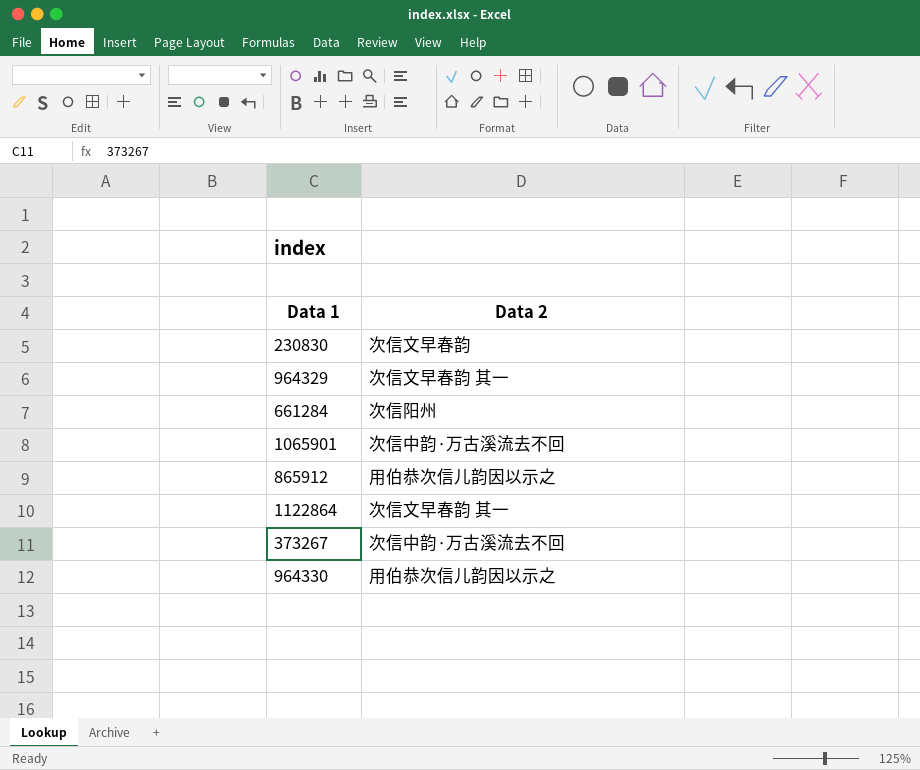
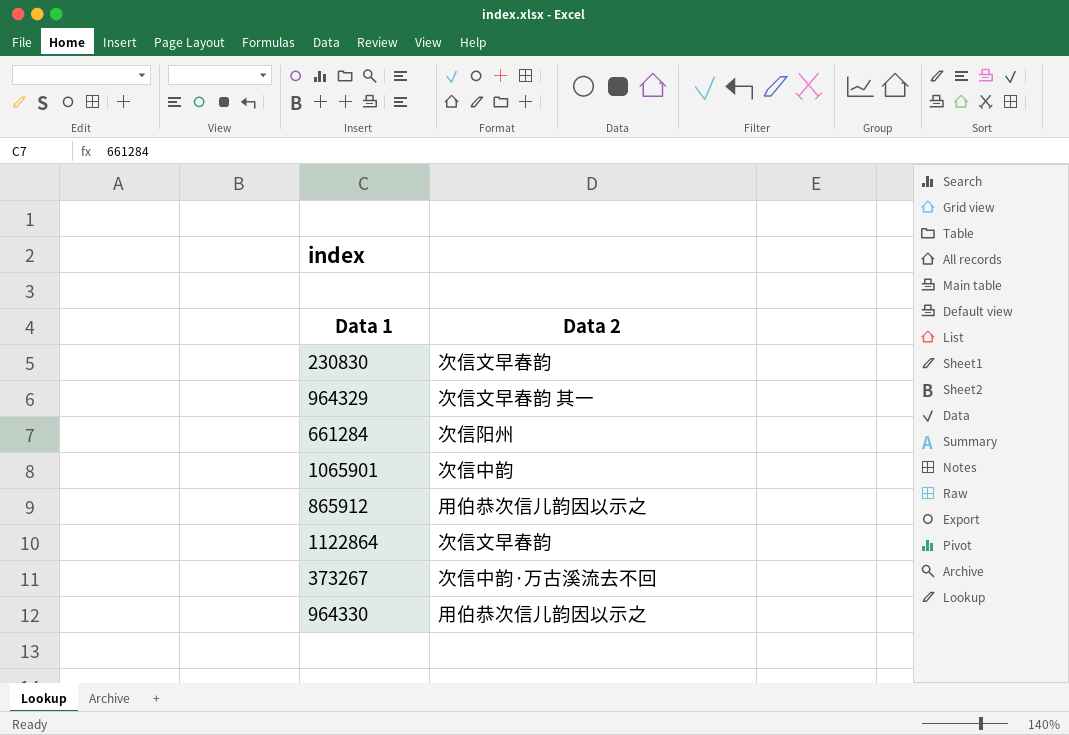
1065901 | Data 2: 次信中韵·万古溪流去不回 -> 次信中韵
1122864 | Data 2: 次信文早春韵 其一 -> 次信文早春韵

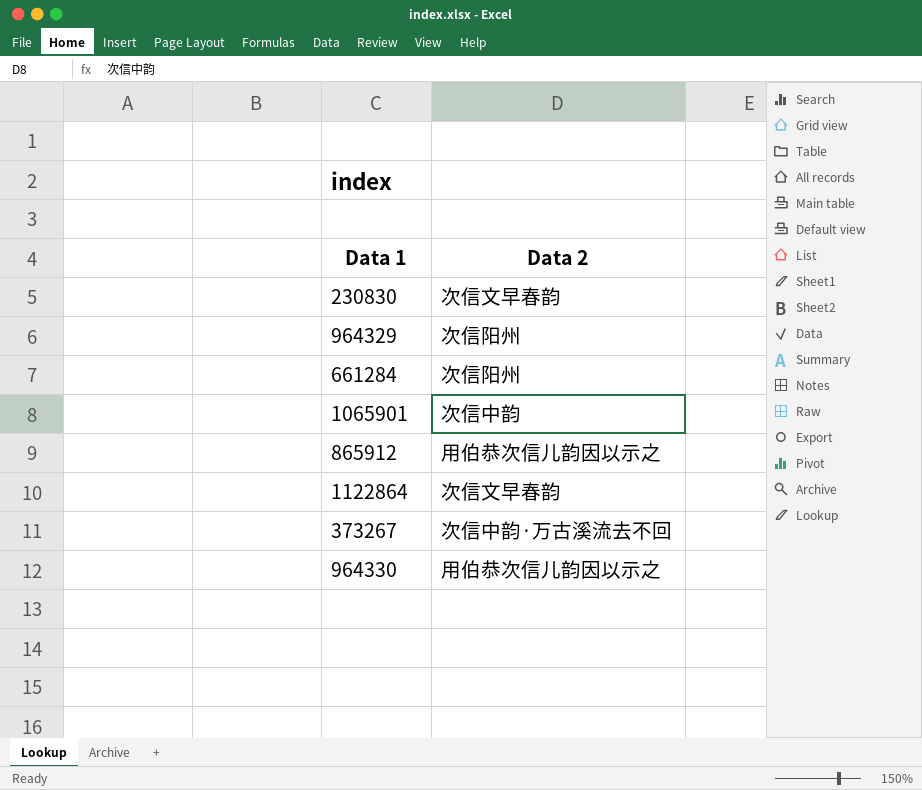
964329 | Data 2: 次信文早春韵 其一 -> 次信阳州

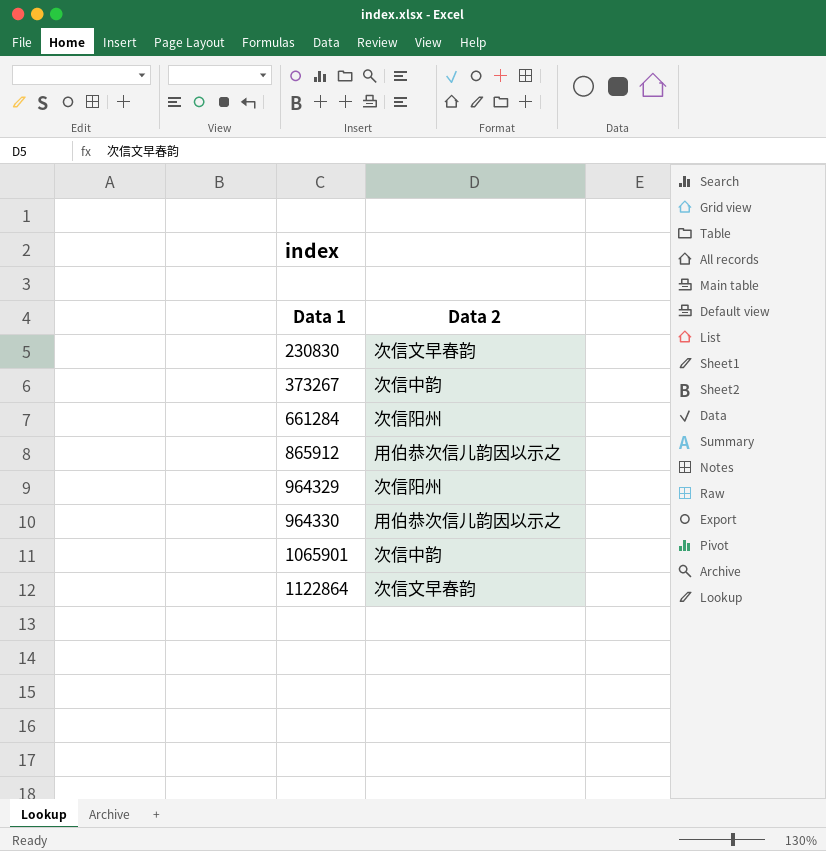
row order: none -> Data 1 ascending
373267 | Data 2: 次信中韵·万古溪流去不回 -> 次信中韵

